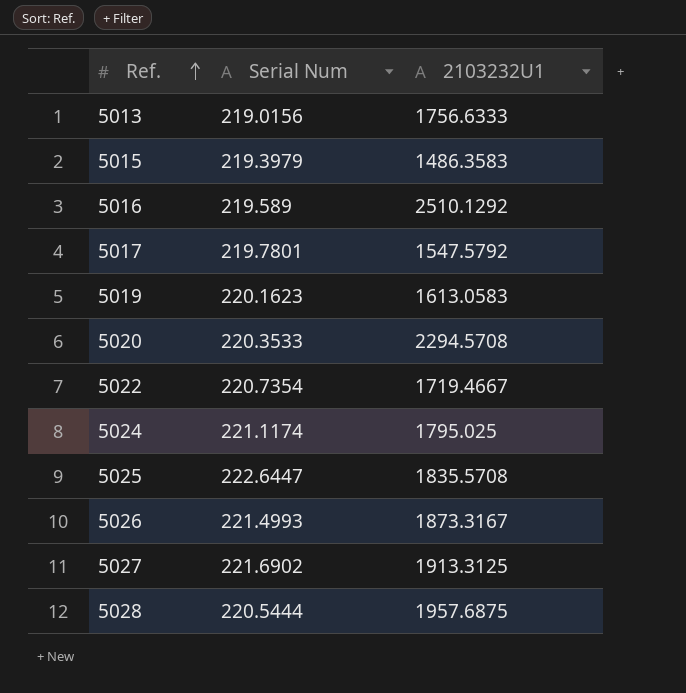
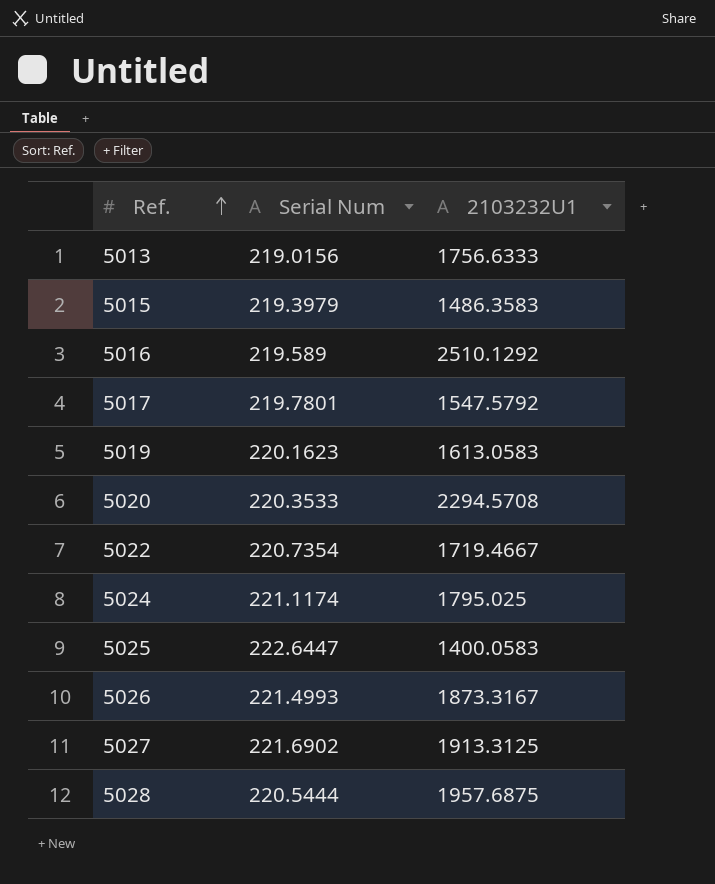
5025 | 2103232U1: 1835.5708 -> 1400.0583

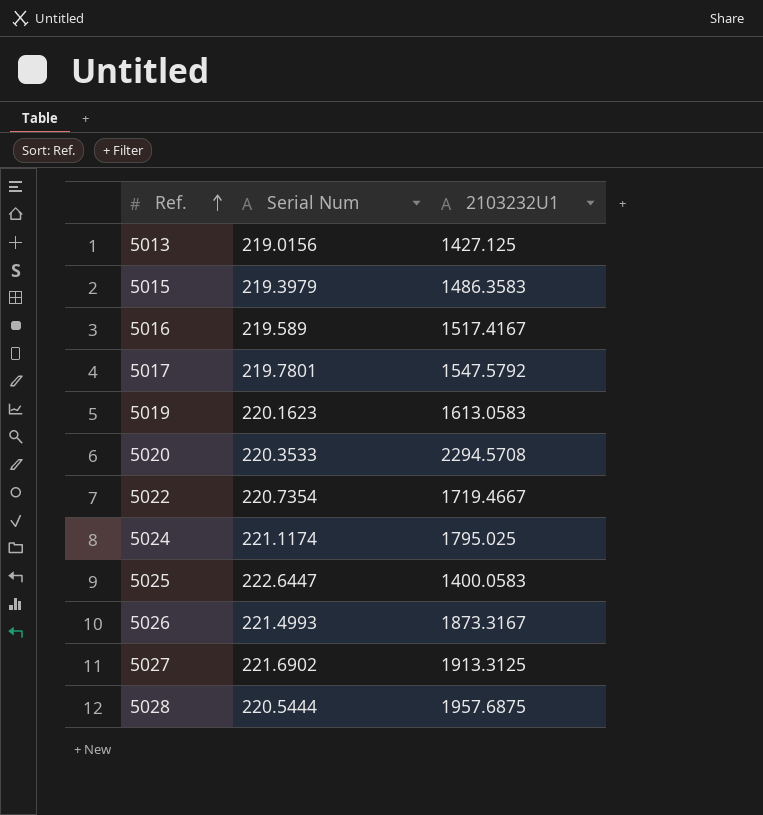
5013 | 2103232U1: 1756.6333 -> 1427.125
5016 | 2103232U1: 2510.1292 -> 1517.4167

